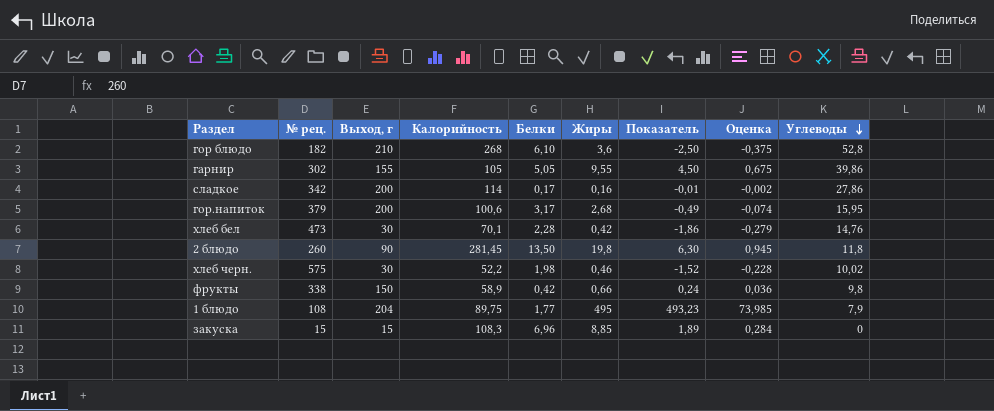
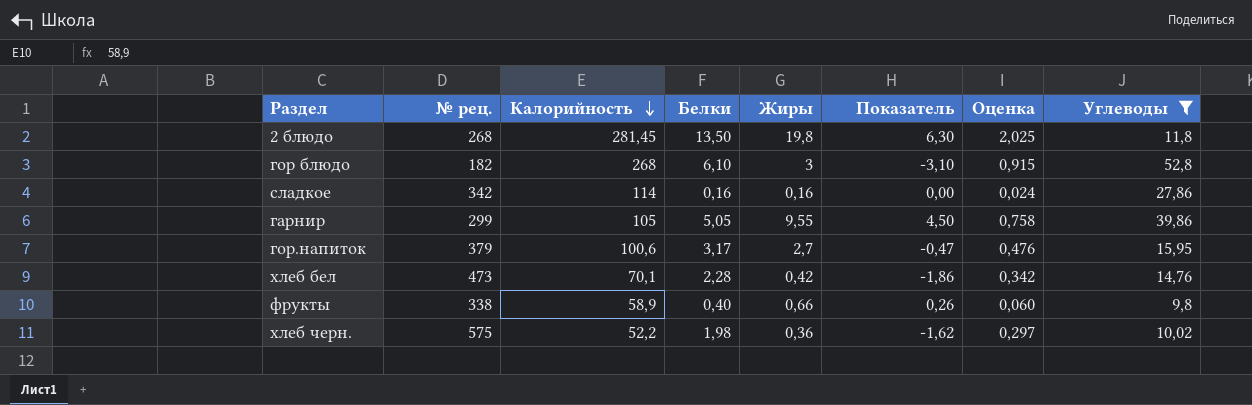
filter: none -> Углеводы >= 9,8
row order: Углеводы descending -> Калорийность descending
column Выход, г | position: 3 -> none
column Оценка | formula: [Показатель] * 0,15 -> [Белки] * 0,15
2 блюдо | № рец.: 260 -> 268
гор блюдо | Жиры: 3,6 -> 3
гор блюдо | Показатель: -2,50 -> -3,10
сладкое | Белки: 0,17 -> 0,16
сладкое | Показатель: -0,01 -> 0,00
гарнир | № рец.: 302 -> 299
гор.напиток | Жиры: 2,68 -> 2,7
гор.напиток | Показатель: -0,49 -> -0,47
фрукты | Белки: 0,42 -> 0,40
фрукты | Показатель: 0,24 -> 0,26
хлеб черн. | Жиры: 0,46 -> 0,36
хлеб черн. | Показатель: -1,52 -> -1,62

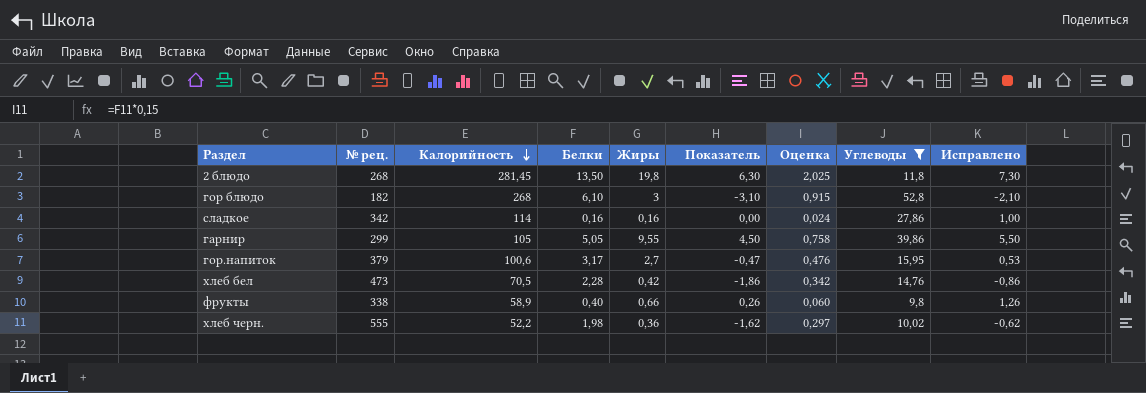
column Исправлено | formula: none -> [Показатель] + 1
хлеб бел | Калорийность: 70,1 -> 70,5
хлеб черн. | № рец.: 575 -> 555

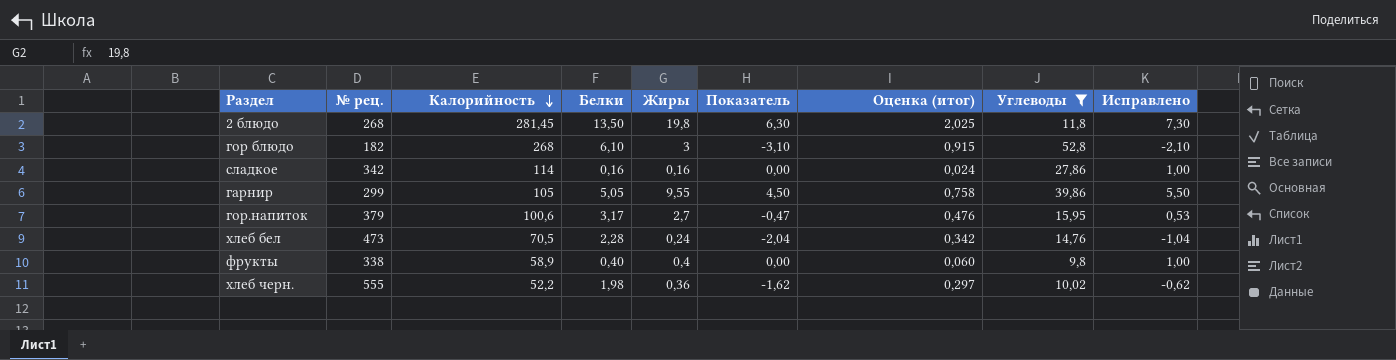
column name: Оценка -> Оценка (итог)
хлеб бел | Жиры: 0,42 -> 0,24
хлеб бел | Показатель: -1,86 -> -2,04
хлеб бел | Исправлено: -0,86 -> -1,04
фрукты | Жиры: 0,66 -> 0,4
фрукты | Показатель: 0,26 -> 0,00
фрукты | Исправлено: 1,26 -> 1,00

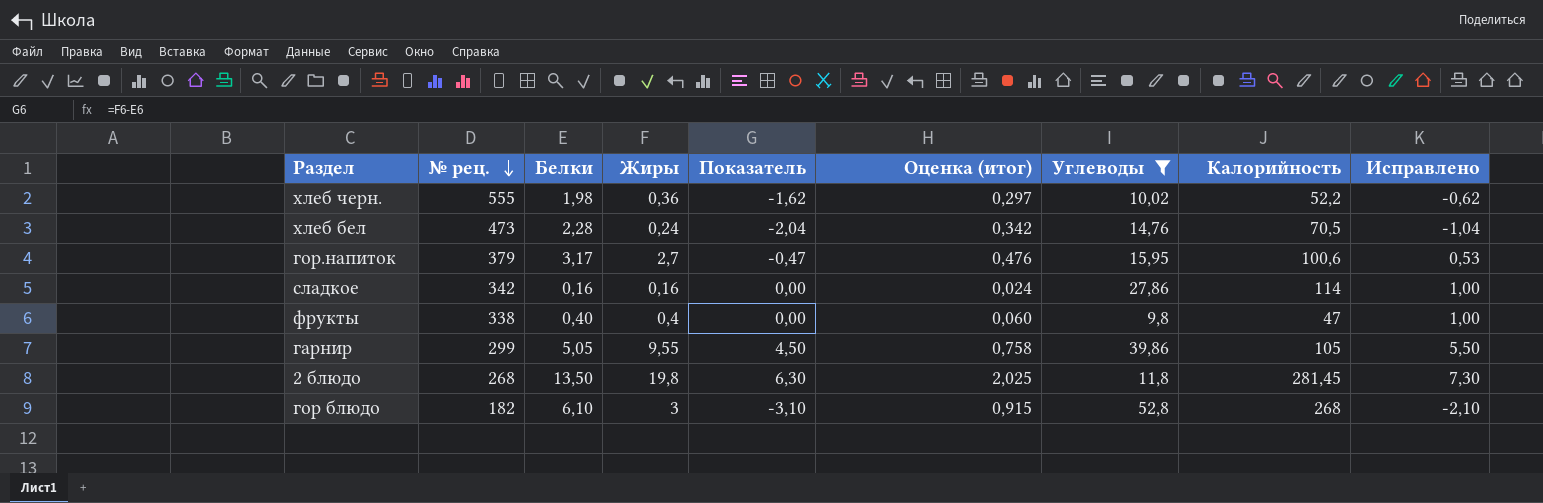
row order: Калорийность descending -> № рец. descending
column Калорийность | position: 3 -> 8
фрукты | Калорийность: 58,9 -> 47

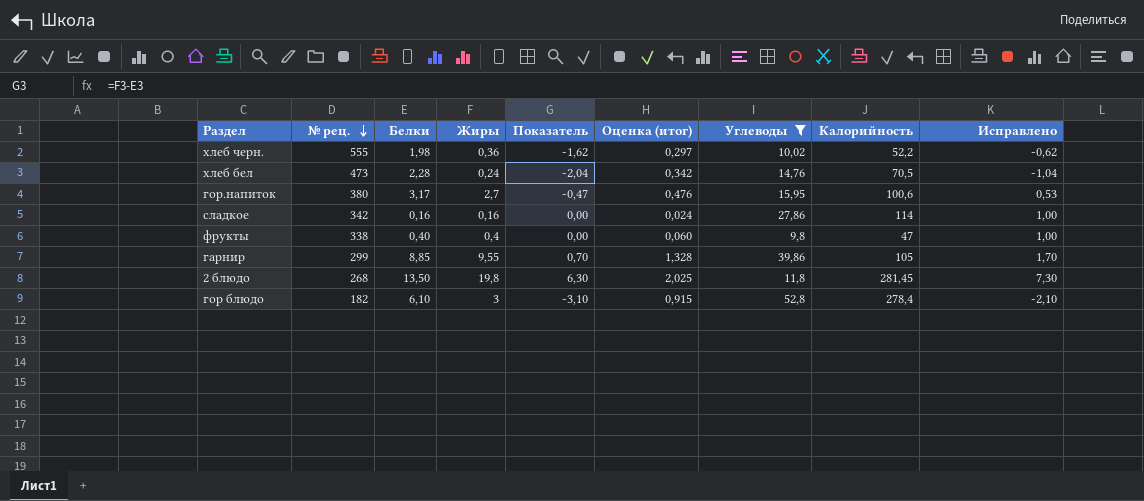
гор.напиток | № рец.: 379 -> 380
гарнир | Белки: 5,05 -> 8,85
гарнир | Показатель: 4,50 -> 0,70
гарнир | Оценка (итог): 0,758 -> 1,328
гарнир | Исправлено: 5,50 -> 1,70
гор блюдо | Калорийность: 268 -> 278,4

